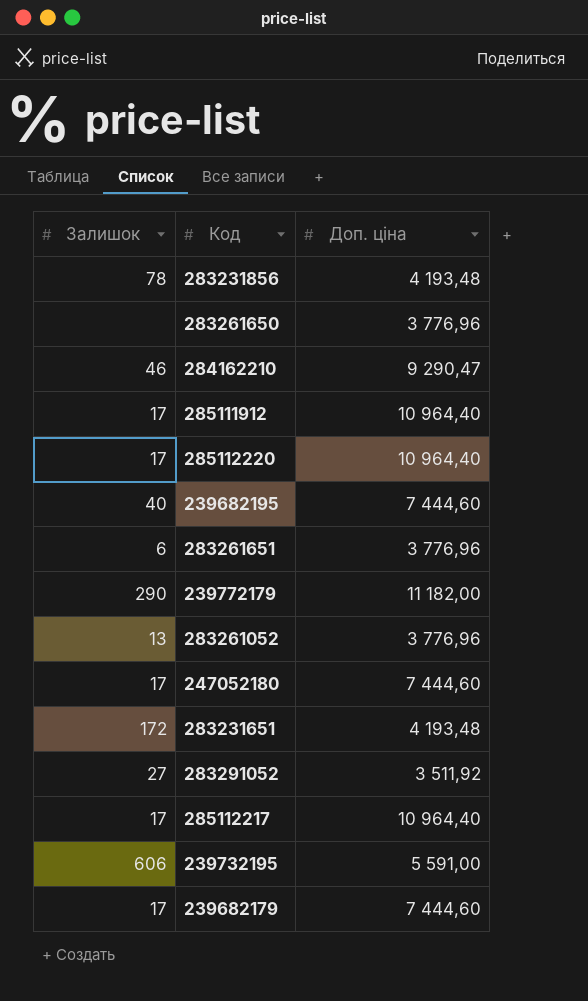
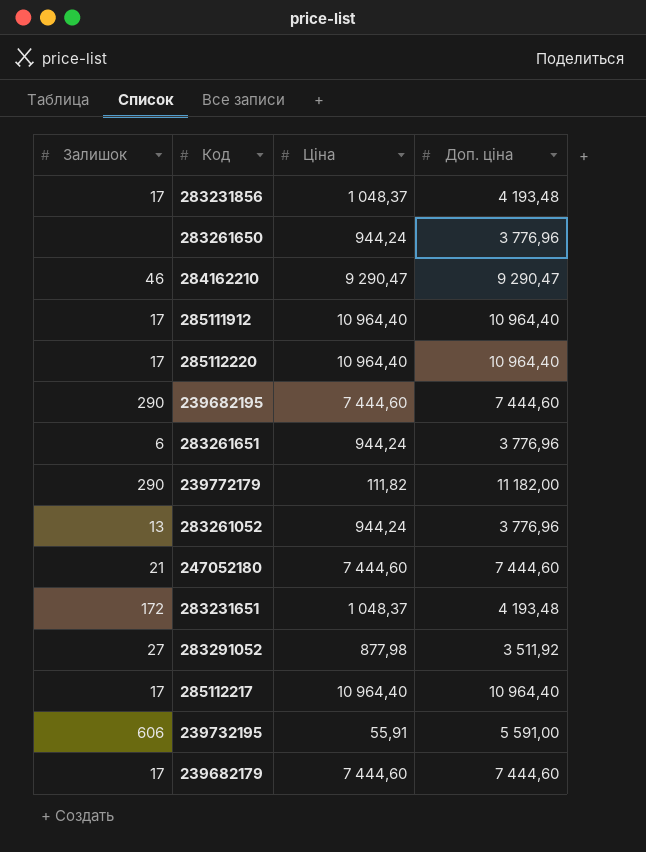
column Ціна | position: none -> 3
283231856 | Залишок: 78 -> 17
239682195 | Залишок: 40 -> 290
247052180 | Залишок: 17 -> 21

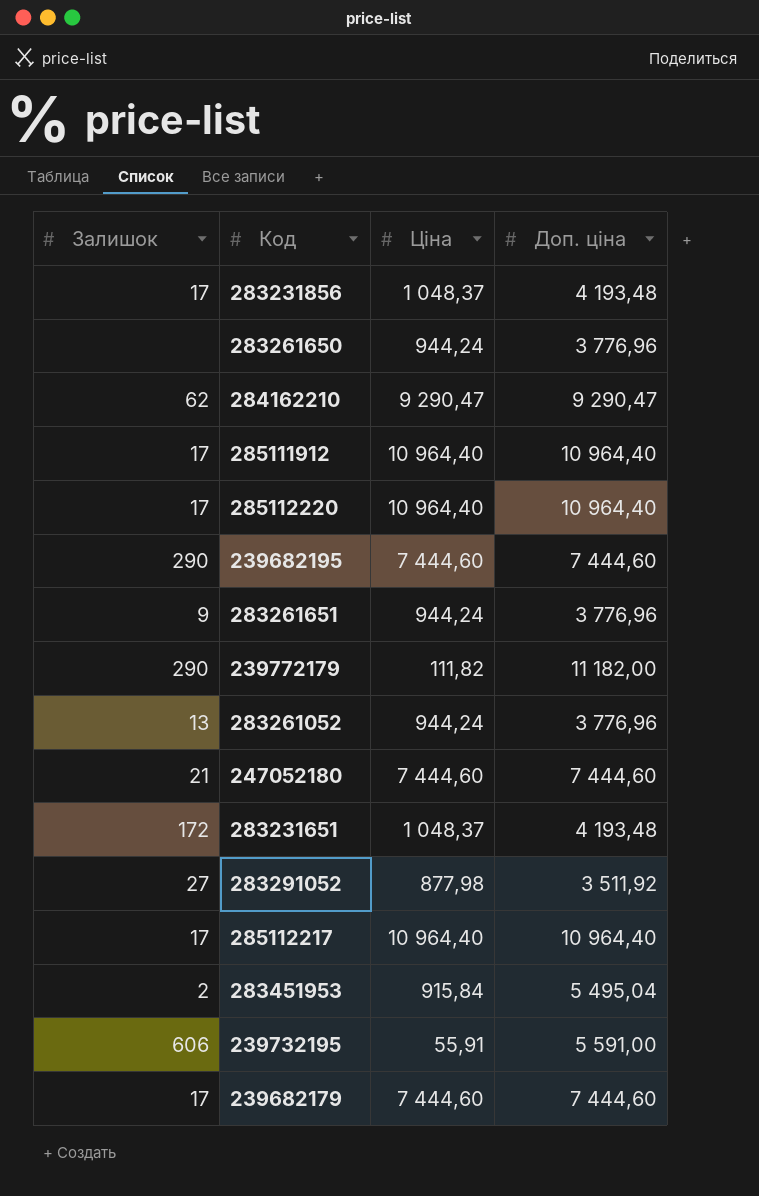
284162210 | Залишок: 46 -> 62
283261651 | Залишок: 6 -> 9
row 283451953: none -> 2 | 915,84 | 5 495,04

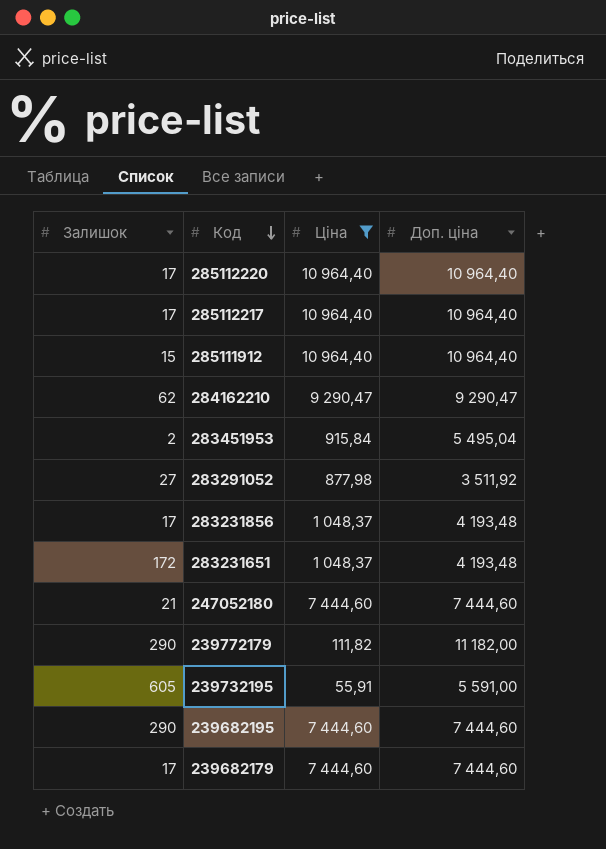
filter: none -> Ціна != 944,24
row order: none -> Код descending
285111912 | Залишок: 17 -> 15
239732195 | Залишок: 606 -> 605

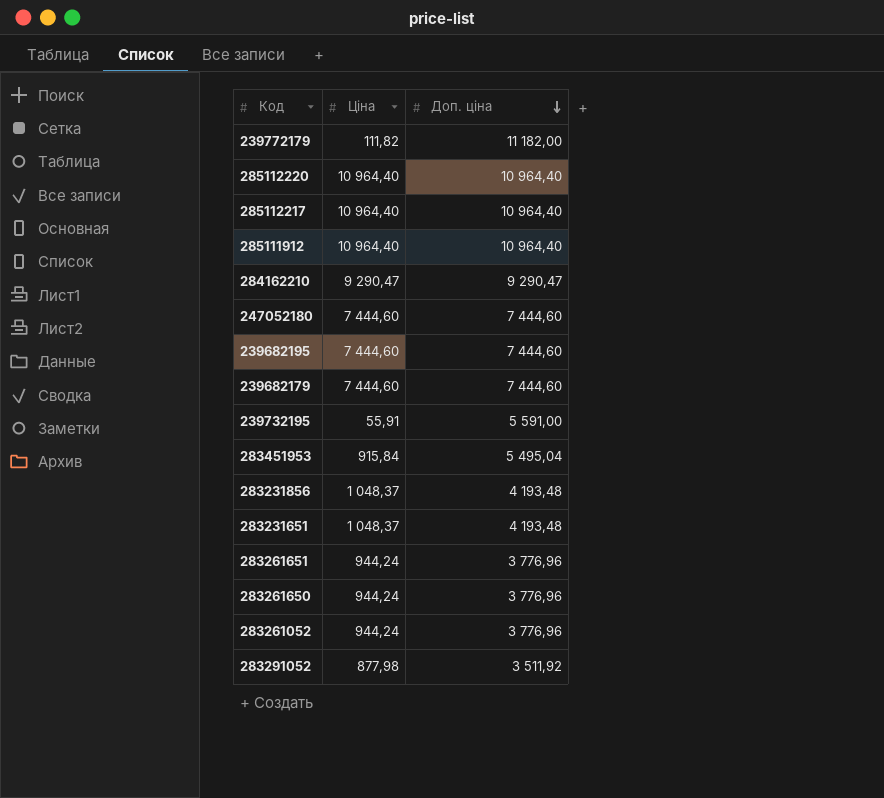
filter: Ціна != 944,24 -> none
row order: Код descending -> Доп. ціна descending
column Залишок | position: 1 -> none

